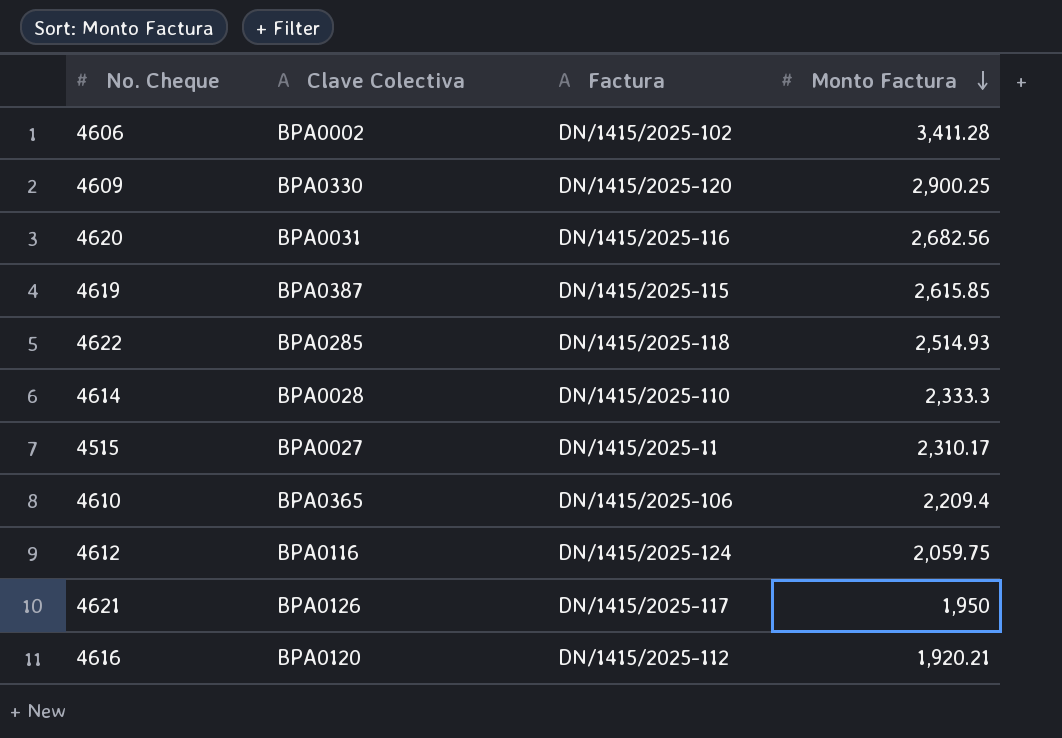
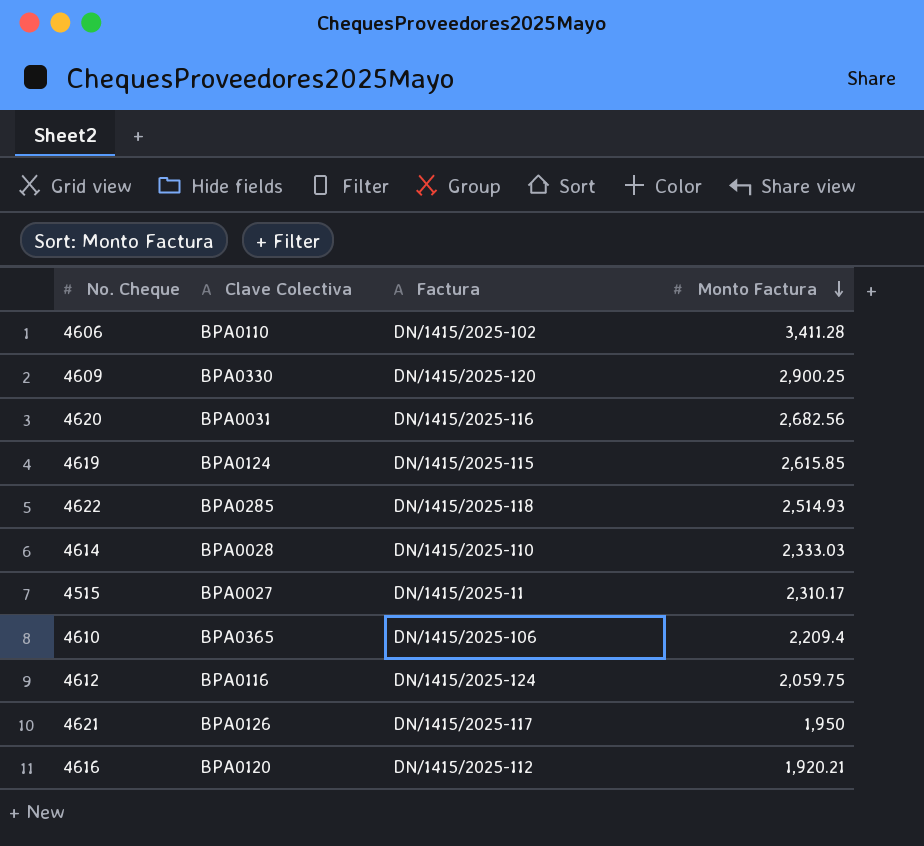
4606 | Clave Colectiva: BPA0002 -> BPA0110
4619 | Clave Colectiva: BPA0387 -> BPA0124
4614 | Monto Factura: 2,333.3 -> 2,333.03

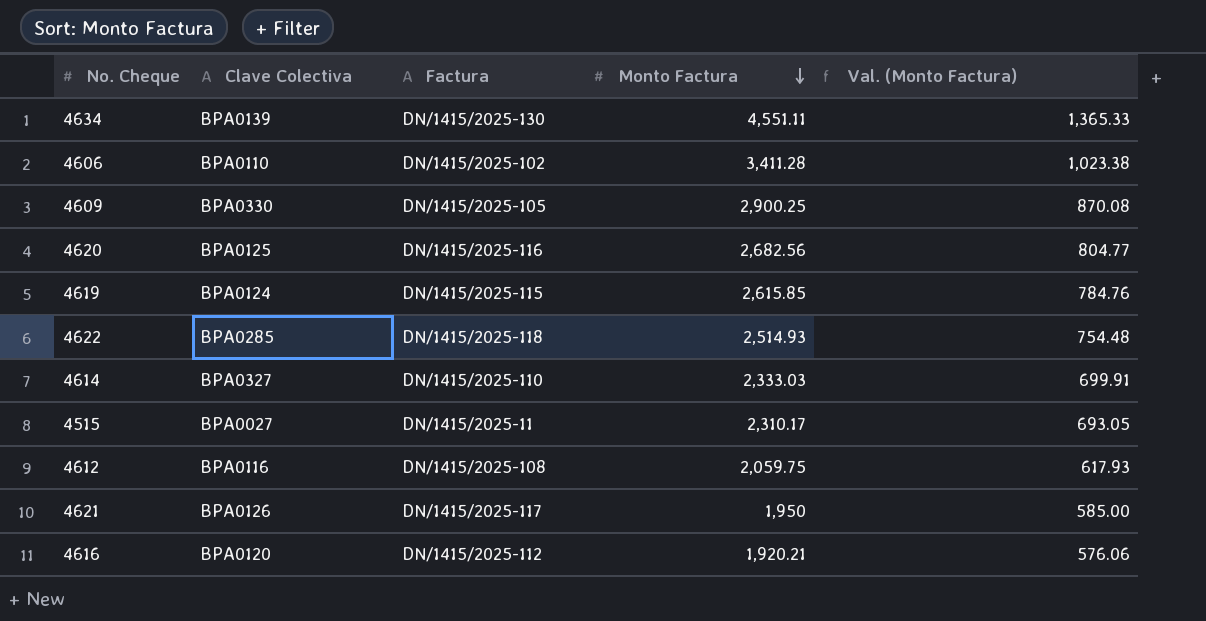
column Val. (Monto Factura) | formula: none -> [Monto Factura] * 0.3
row 4610: BPA0365 | DN/1415/2025-106 | 2,209.4 -> none
row 4634: none -> BPA0139 | DN/1415/2025-130 | 4,551.11 | 1,365.33
4609 | Factura: DN/1415/2025-120 -> DN/1415/2025-105
4620 | Clave Colectiva: BPA0031 -> BPA0125
4614 | Clave Colectiva: BPA0028 -> BPA0327
4612 | Factura: DN/1415/2025-124 -> DN/1415/2025-108

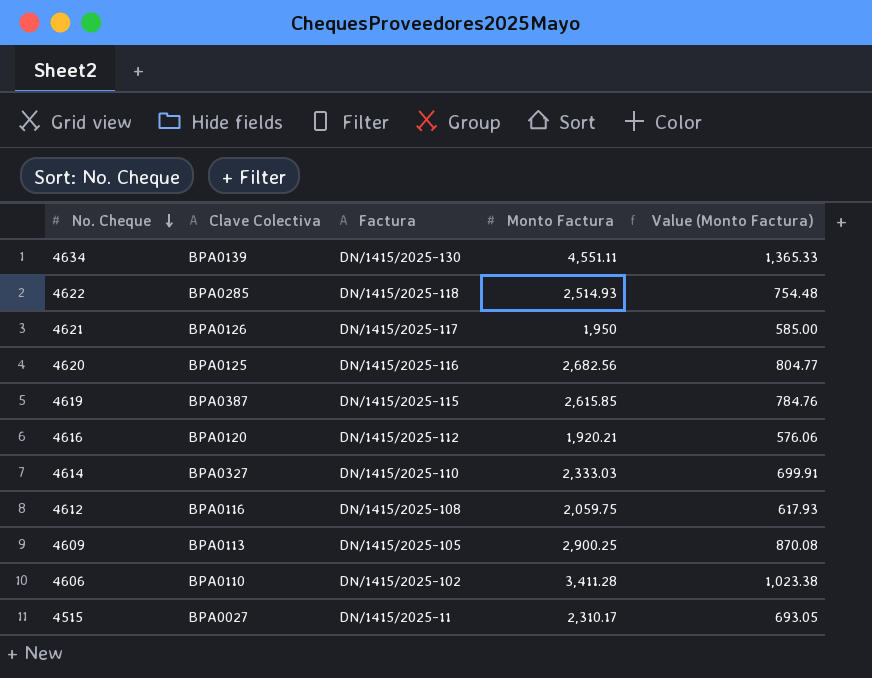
row order: Monto Factura descending -> No. Cheque descending
column name: Val. (Monto Factura) -> Value (Monto Factura)
4619 | Clave Colectiva: BPA0124 -> BPA0387
4609 | Clave Colectiva: BPA0330 -> BPA0113

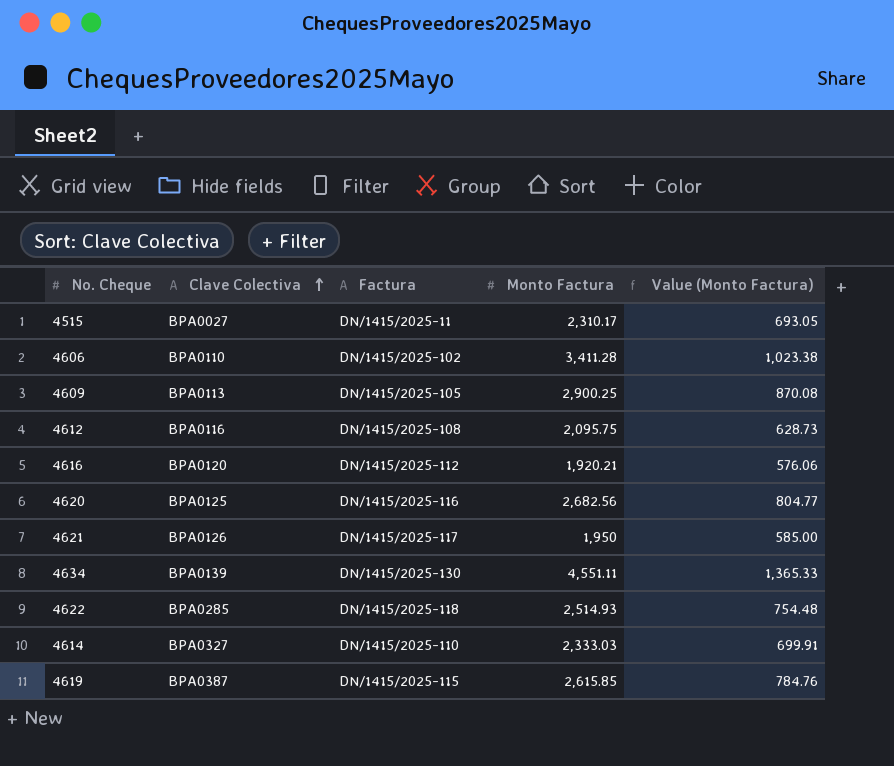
row order: No. Cheque descending -> Clave Colectiva ascending
4612 | Monto Factura: 2,059.75 -> 2,095.75
4612 | Value (Monto Factura): 617.93 -> 628.73

